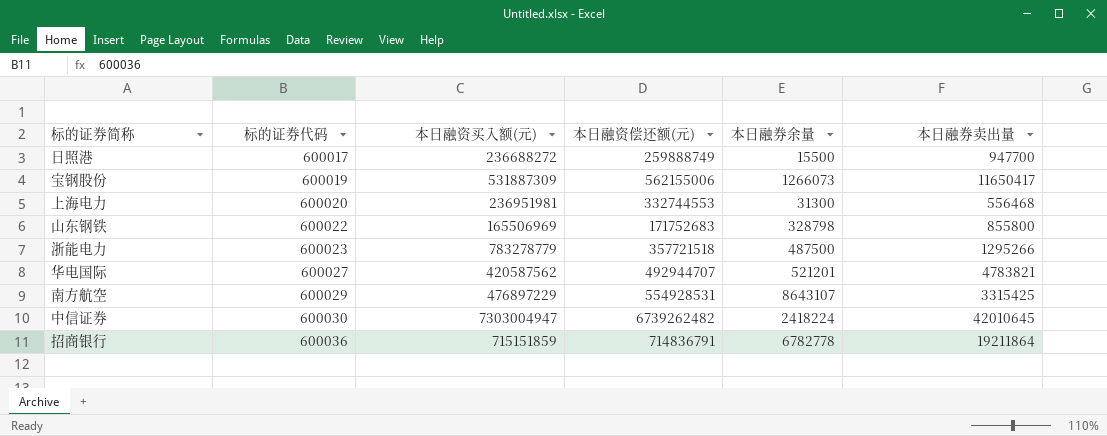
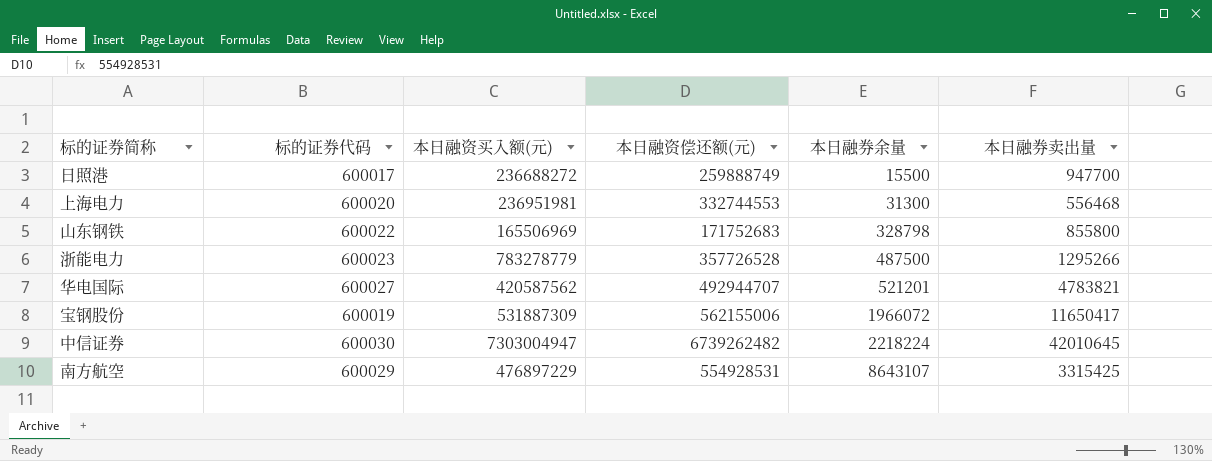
row order: 标的证券代码 ascending -> 本日融券余量 ascending
row 招商银行: 600036 | 715151859 | 714836791 | 6782778 | 19211864 -> none
浙能电力 | 本日融资偿还额(元): 357721518 -> 357726528
宝钢股份 | 本日融券余量: 1266073 -> 1966072
中信证券 | 本日融券余量: 2418224 -> 2218224

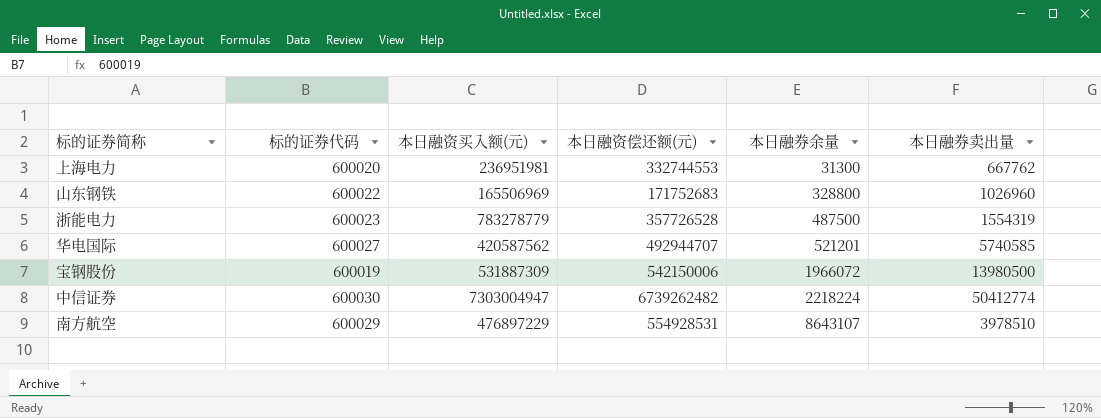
row 日照港: 600017 | 236688272 | 259888749 | 15500 | 947700 -> none
上海电力 | 本日融券卖出量: 556468 -> 667762
山东钢铁 | 本日融券余量: 328798 -> 328800
山东钢铁 | 本日融券卖出量: 855800 -> 1026960
浙能电力 | 本日融券卖出量: 1295266 -> 1554319
华电国际 | 本日融券卖出量: 4783821 -> 5740585
宝钢股份 | 本日融资偿还额(元): 562155006 -> 542150006
宝钢股份 | 本日融券卖出量: 11650417 -> 13980500
中信证券 | 本日融券卖出量: 42010645 -> 50412774
南方航空 | 本日融券卖出量: 3315425 -> 3978510

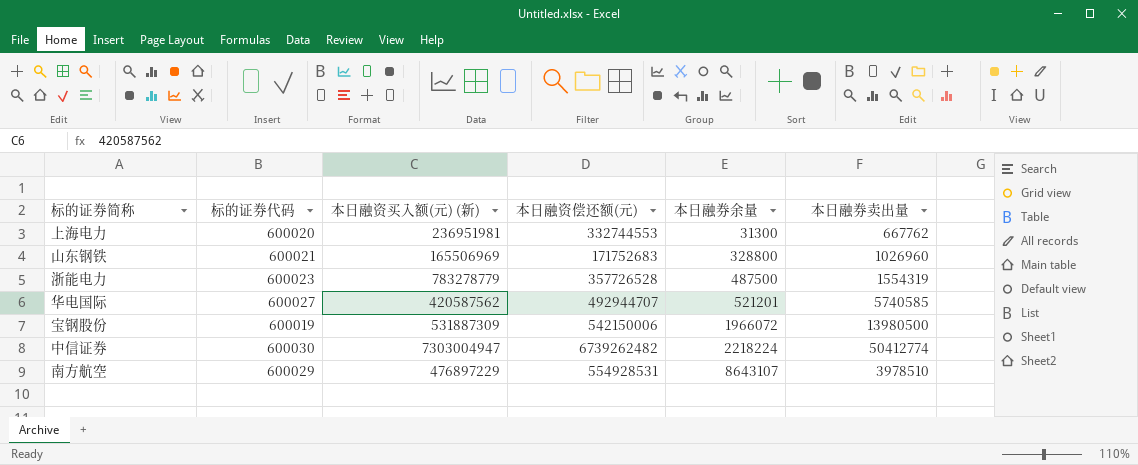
column name: 本日融资买入额(元) -> 本日融资买入额(元) (新)
山东钢铁 | 标的证券代码: 600022 -> 600021

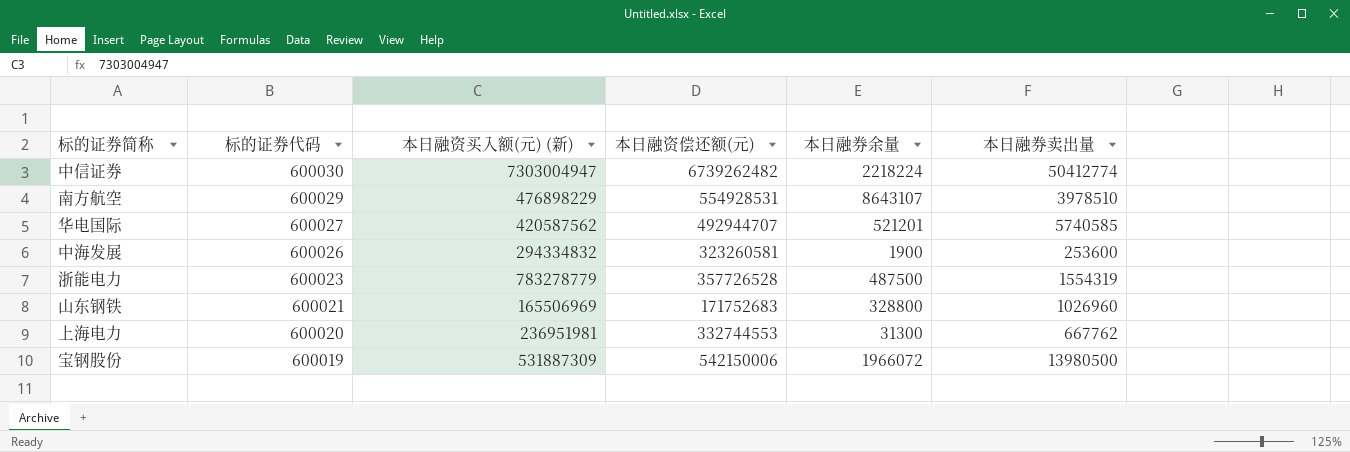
row order: 本日融券余量 ascending -> 标的证券代码 descending
南方航空 | 本日融资买入额(元) (新): 476897229 -> 476898229
row 中海发展: none -> 600026 | 294334832 | 323260581 | 1900 | 253600

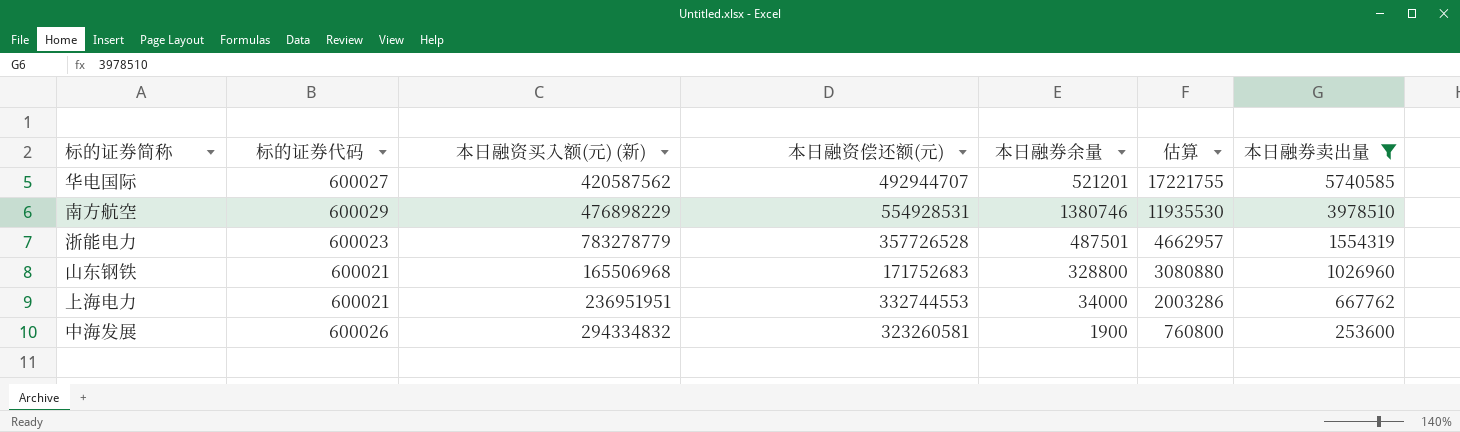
filter: none -> 本日融券卖出量 <= 5740585
row order: 标的证券代码 descending -> 估算 descending
column 估算 | formula: none -> [本日融券卖出量] * 3
南方航空 | 本日融券余量: 8643107 -> 1380746
浙能电力 | 本日融券余量: 487500 -> 487501
山东钢铁 | 本日融资买入额(元) (新): 165506969 -> 165506968
上海电力 | 标的证券代码: 600020 -> 600021
上海电力 | 本日融资买入额(元) (新): 236951981 -> 236951951
上海电力 | 本日融券余量: 31300 -> 34000

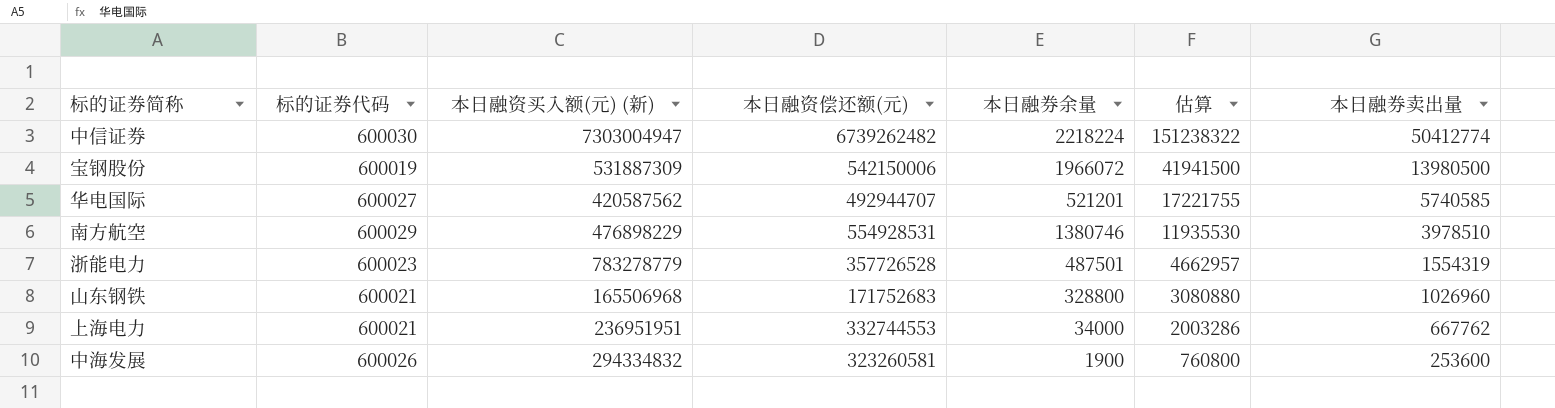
filter: 本日融券卖出量 <= 5740585 -> none

